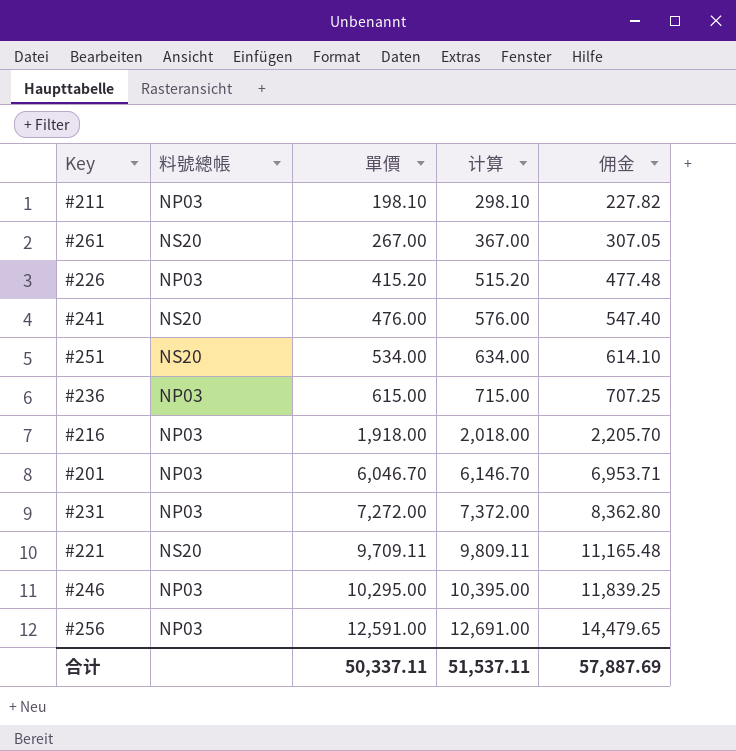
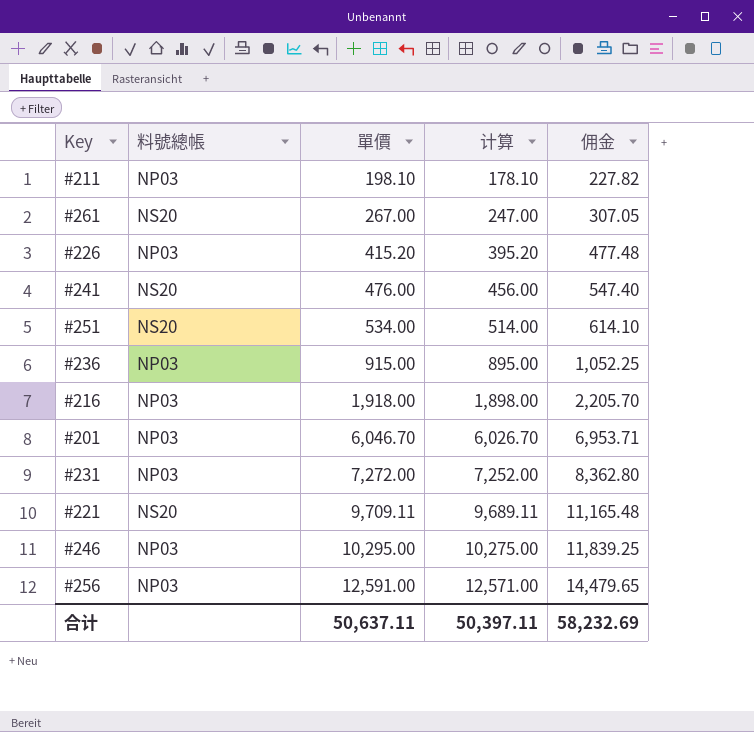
column 计算 | formula: [單價] + 100 -> [單價] - 20
#236 | 單價: 615.00 -> 915.00
#236 | 佣金: 707.25 -> 1,052.25
合计 | 單價: 50,337.11 -> 50,637.11
合计 | 计算: 51,537.11 -> 50,397.11
合计 | 佣金: 57,887.69 -> 58,232.69

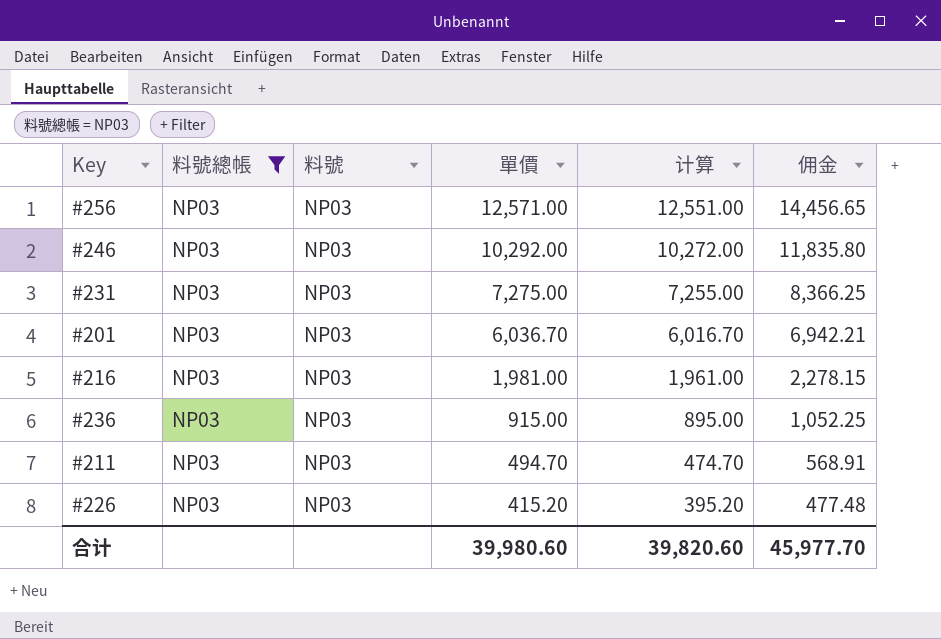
filter: none -> 料號總帳 = NP03
row order: 單價 ascending -> 單價 descending
column 料號 | position: none -> 3
#256 | 單價: 12,591.00 -> 12,571.00
#256 | 计算: 12,571.00 -> 12,551.00
#256 | 佣金: 14,479.65 -> 14,456.65
#246 | 單價: 10,295.00 -> 10,292.00
#246 | 计算: 10,275.00 -> 10,272.00
#246 | 佣金: 11,839.25 -> 11,835.80
#231 | 單價: 7,272.00 -> 7,275.00
#231 | 计算: 7,252.00 -> 7,255.00
#231 | 佣金: 8,362.80 -> 8,366.25
#201 | 單價: 6,046.70 -> 6,036.70
#201 | 计算: 6,026.70 -> 6,016.70
#201 | 佣金: 6,953.71 -> 6,942.21
#216 | 單價: 1,918.00 -> 1,981.00
#216 | 计算: 1,898.00 -> 1,961.00
#216 | 佣金: 2,205.70 -> 2,278.15
#211 | 單價: 198.10 -> 494.70
#211 | 计算: 178.10 -> 474.70
#211 | 佣金: 227.82 -> 568.91
合计 | 單價: 50,637.11 -> 39,980.60
合计 | 计算: 50,397.11 -> 39,820.60
合计 | 佣金: 58,232.69 -> 45,977.70

